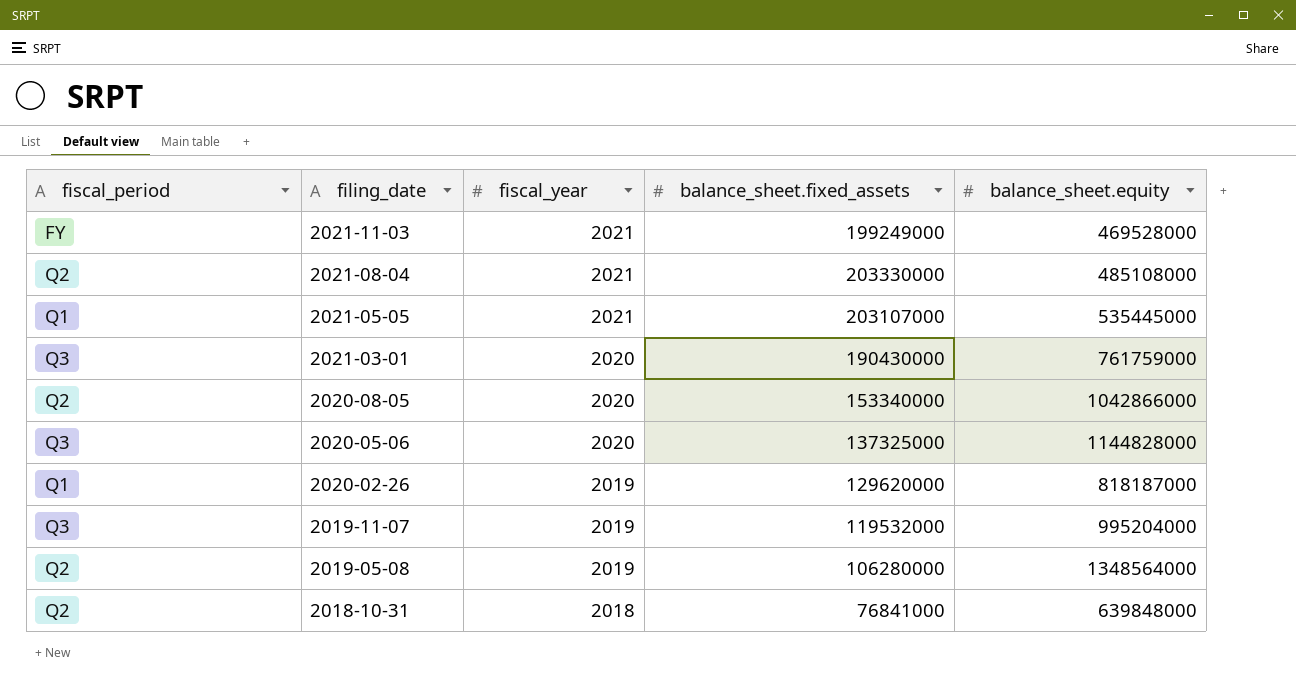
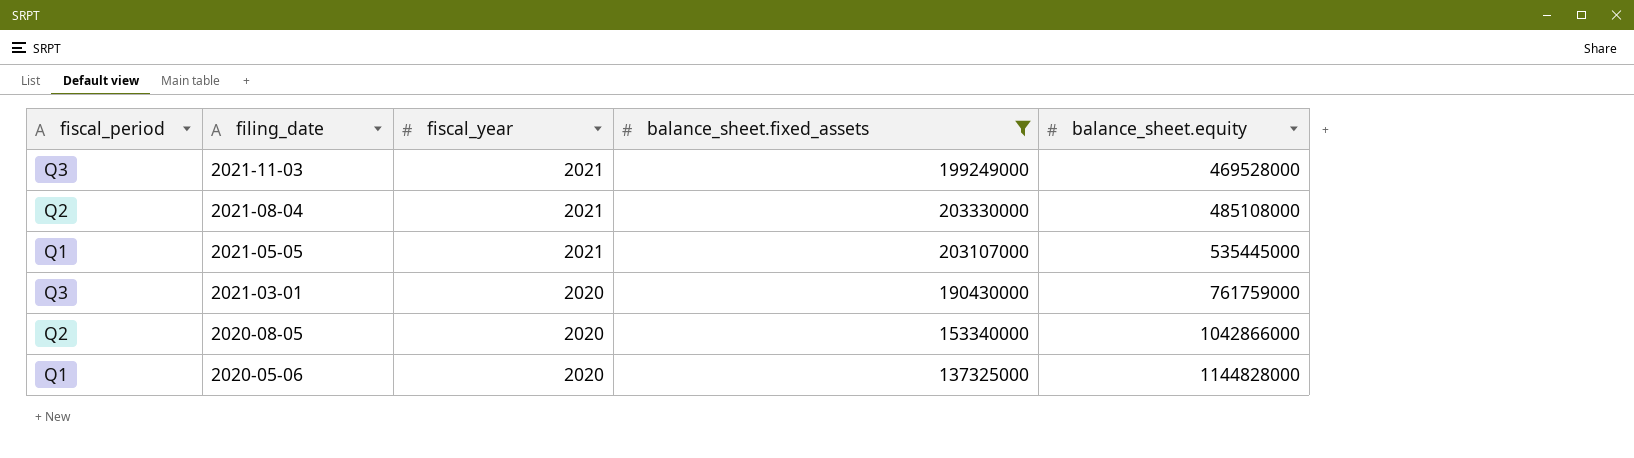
filter: none -> balance_sheet.fixed_assets >= 137325000
2021-11-03 | fiscal_period: FY -> Q3
2020-05-06 | fiscal_period: Q3 -> Q1

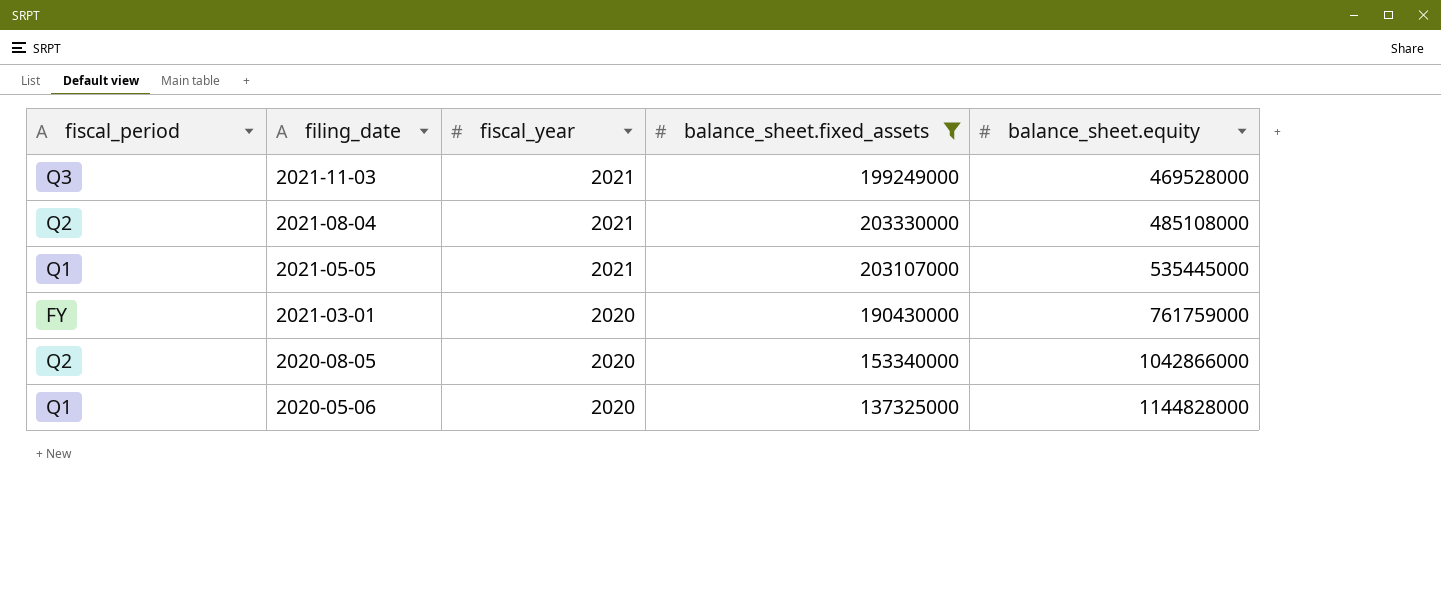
2021-03-01 | fiscal_period: Q3 -> FY

